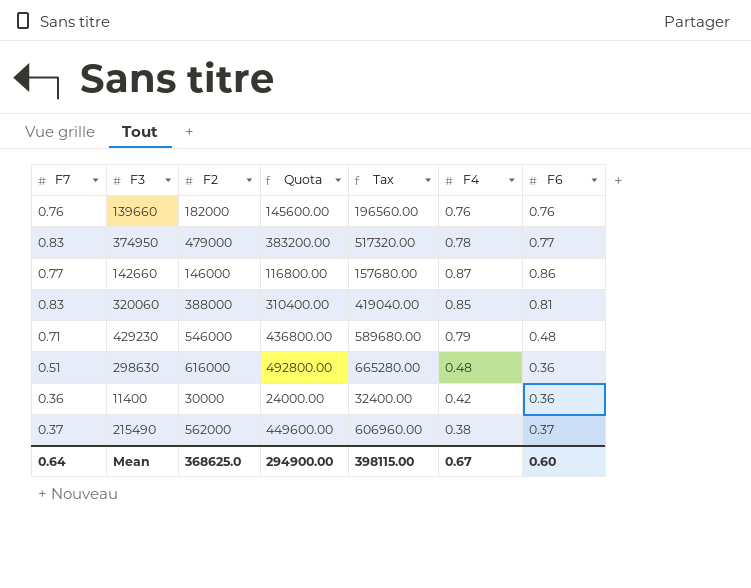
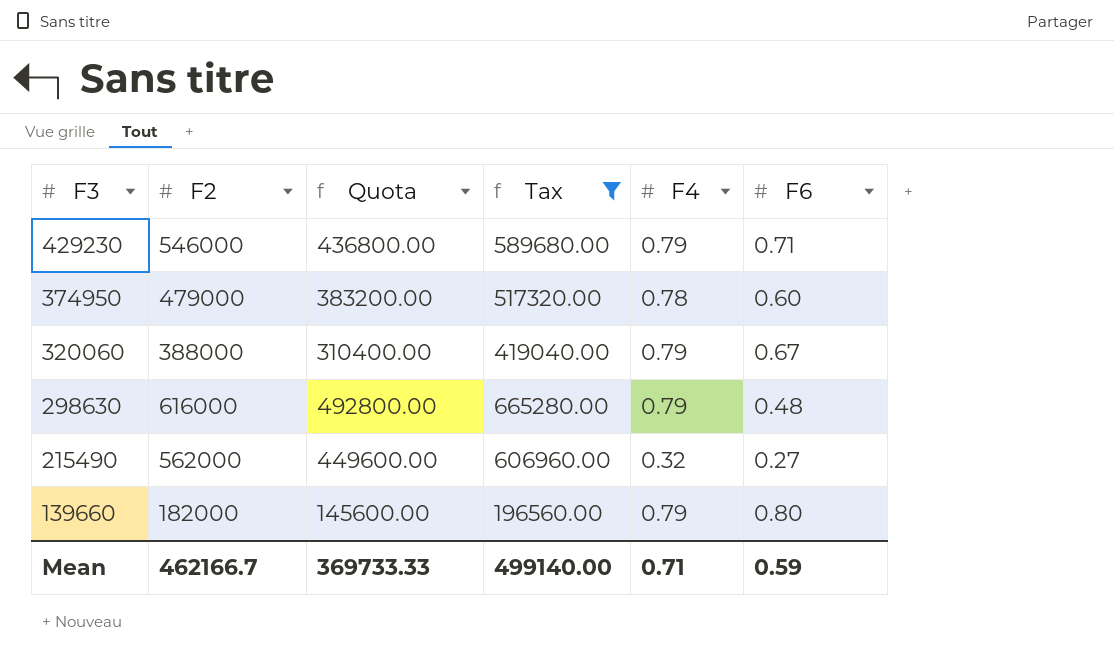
filter: none -> Tax >= 196560.00
row order: none -> F3 descending
column F7 | position: 1 -> none
429230 | F6: 0.48 -> 0.71
374950 | F6: 0.77 -> 0.60
320060 | F4: 0.85 -> 0.79
320060 | F6: 0.81 -> 0.67
298630 | F4: 0.48 -> 0.79
298630 | F6: 0.36 -> 0.48
215490 | F4: 0.38 -> 0.32
215490 | F6: 0.37 -> 0.27
139660 | F4: 0.76 -> 0.79
139660 | F6: 0.76 -> 0.80
Mean | F2: 368625.0 -> 462166.7
Mean | Quota: 294900.00 -> 369733.33
Mean | Tax: 398115.00 -> 499140.00
Mean | F4: 0.67 -> 0.71
Mean | F6: 0.60 -> 0.59

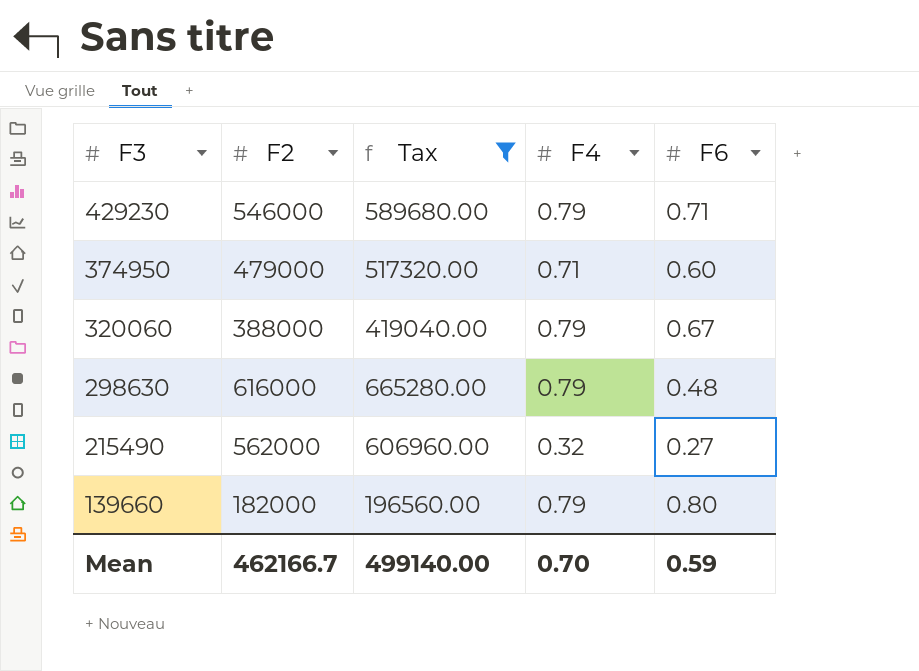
column Quota | formula: [F2] * 0.8 -> none
374950 | F4: 0.78 -> 0.71
Mean | F4: 0.71 -> 0.70

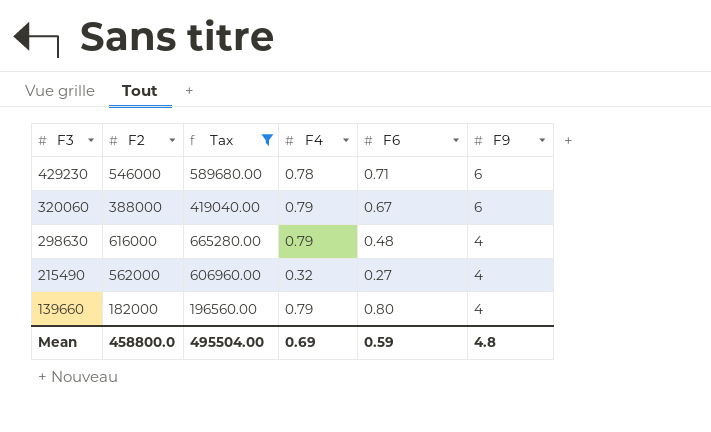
column F9 | position: none -> 6
row 374950: 479000 | 517320.00 | 0.71 | 0.60 -> none
429230 | F4: 0.79 -> 0.78
Mean | F2: 462166.7 -> 458800.0
Mean | Tax: 499140.00 -> 495504.00
Mean | F4: 0.70 -> 0.69

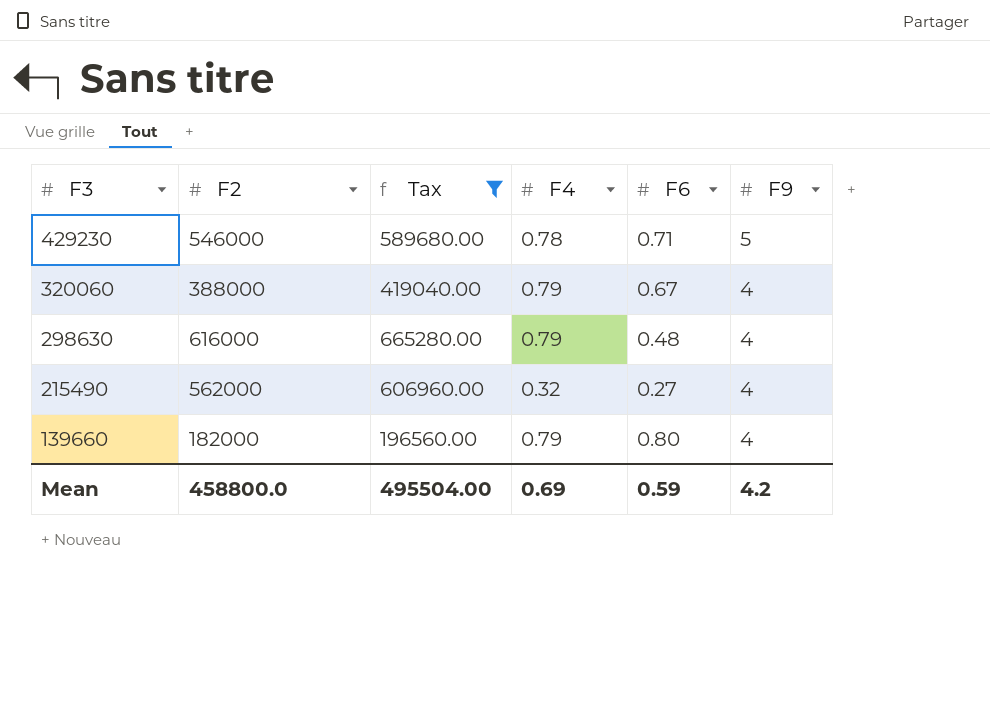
429230 | F9: 6 -> 5
320060 | F9: 6 -> 4
Mean | F9: 4.8 -> 4.2

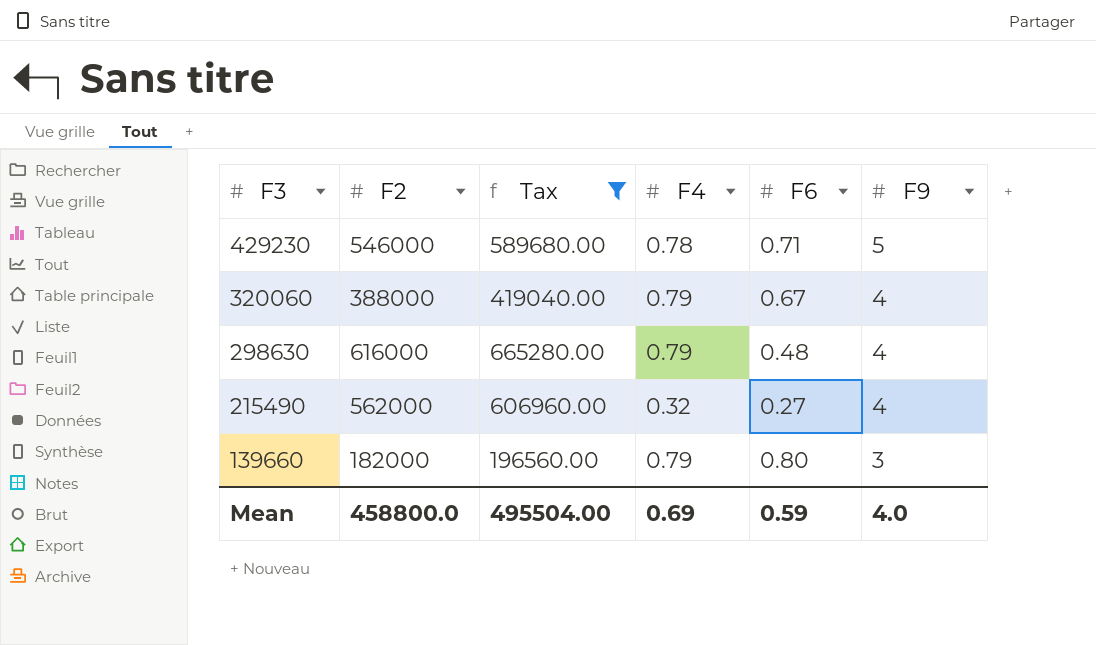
139660 | F9: 4 -> 3
Mean | F9: 4.2 -> 4.0

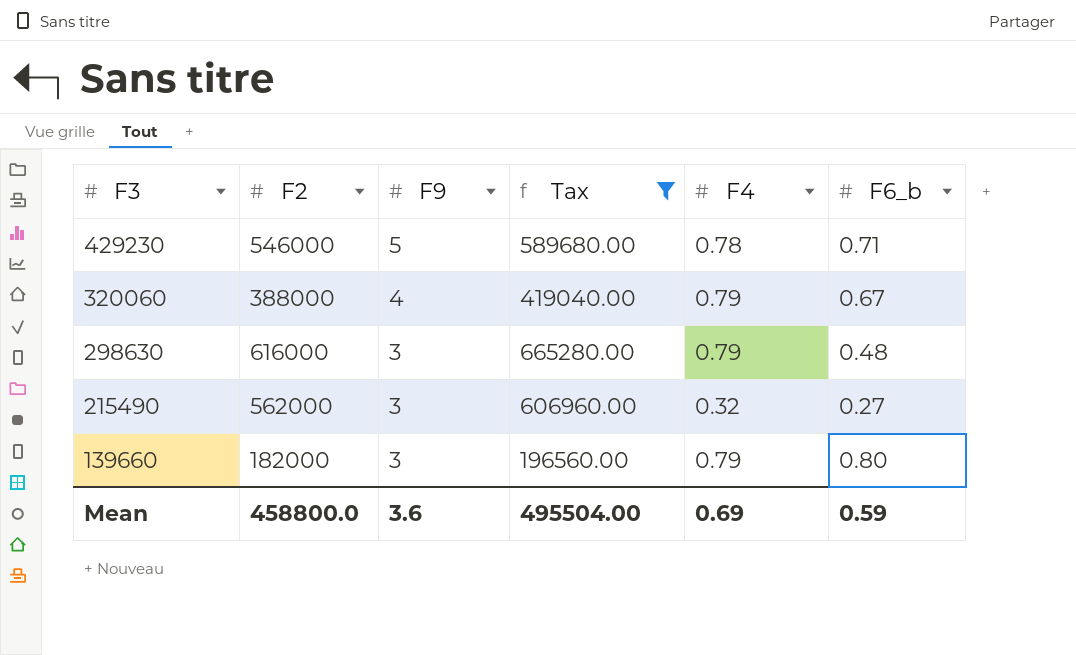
column F9 | position: 6 -> 3
column name: F6 -> F6_b
298630 | F9: 4 -> 3
215490 | F9: 4 -> 3
Mean | F9: 4.0 -> 3.6

